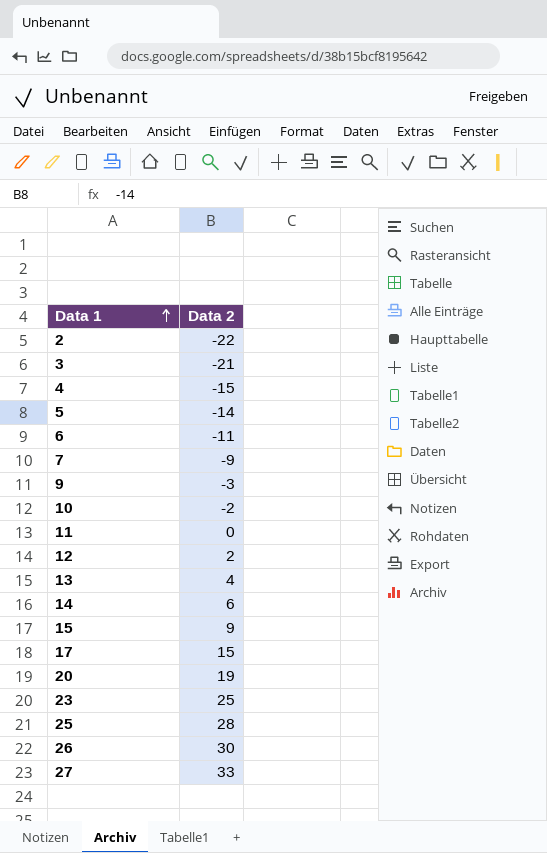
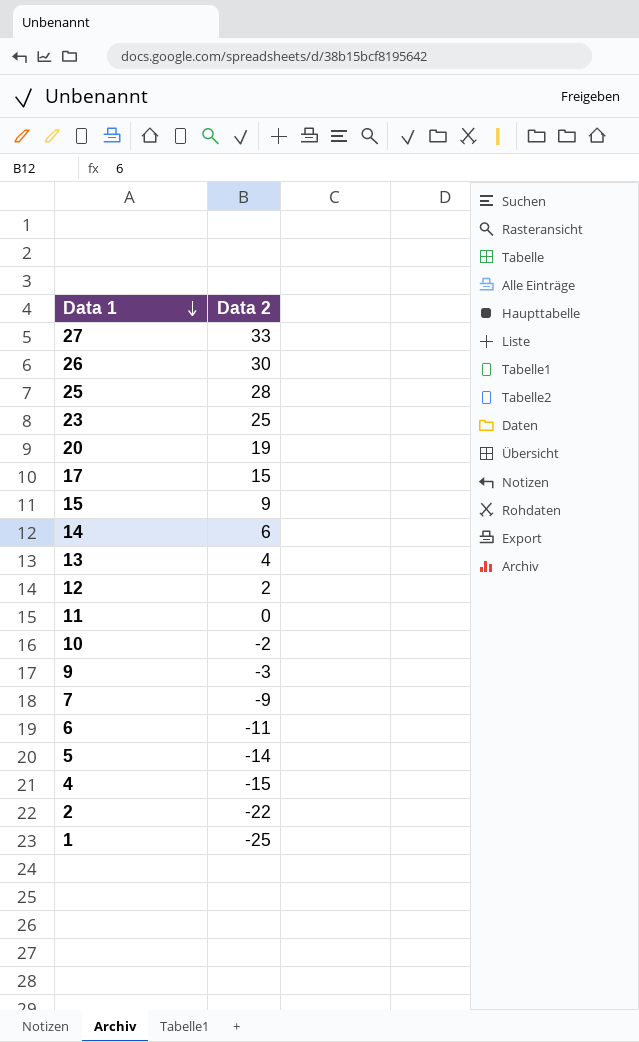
row order: Data 1 ascending -> Data 1 descending
row 3: -21 -> none
row 1: none -> -25

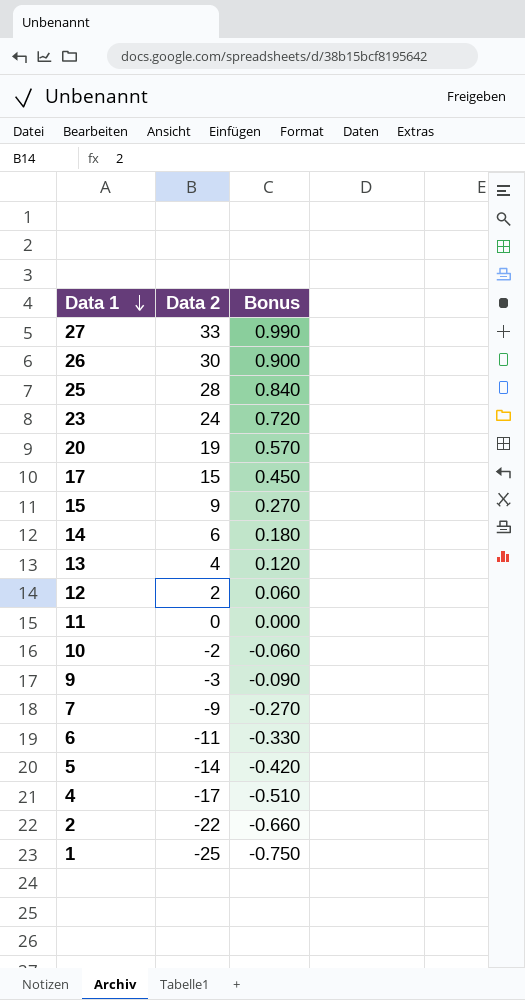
column Bonus | formula: none -> [Data 2] * 0.03
23 | Data 2: 25 -> 24
4 | Data 2: -15 -> -17

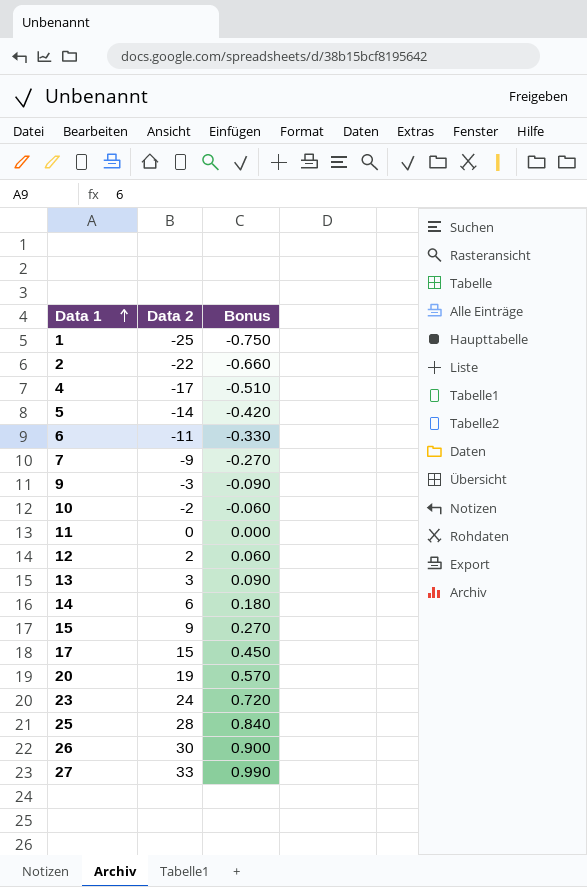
row order: Data 1 descending -> Data 1 ascending
13 | Data 2: 4 -> 3
13 | Bonus: 0.120 -> 0.090

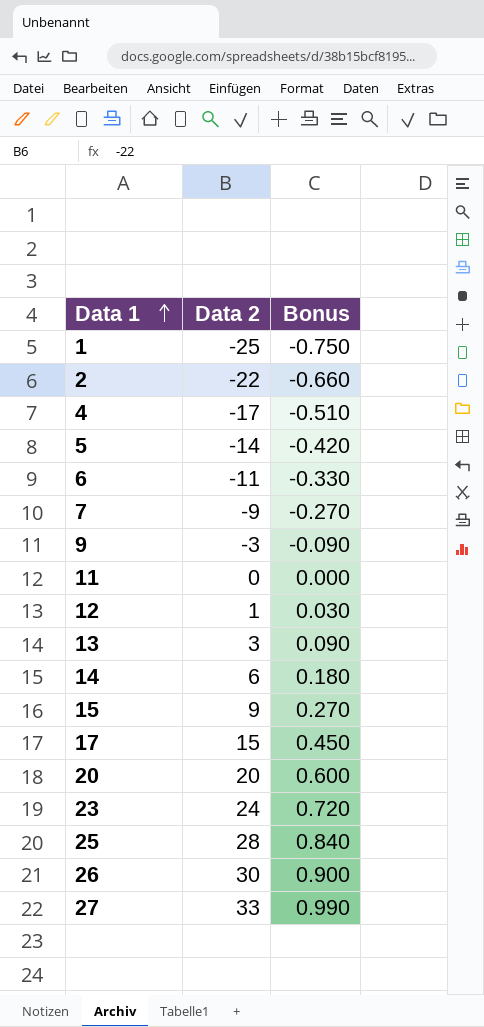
row 10: -2 | -0.060 -> none
12 | Data 2: 2 -> 1
12 | Bonus: 0.060 -> 0.030
20 | Data 2: 19 -> 20
20 | Bonus: 0.570 -> 0.600

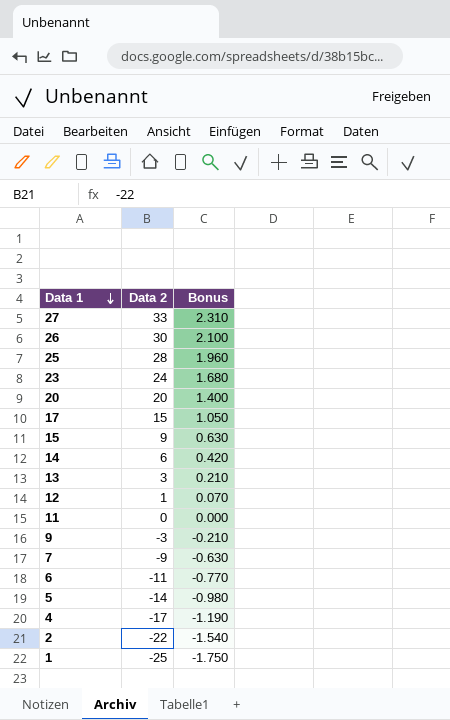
row order: Data 1 ascending -> Data 1 descending
column Bonus | formula: [Data 2] * 0.03 -> [Data 2] * 0.07

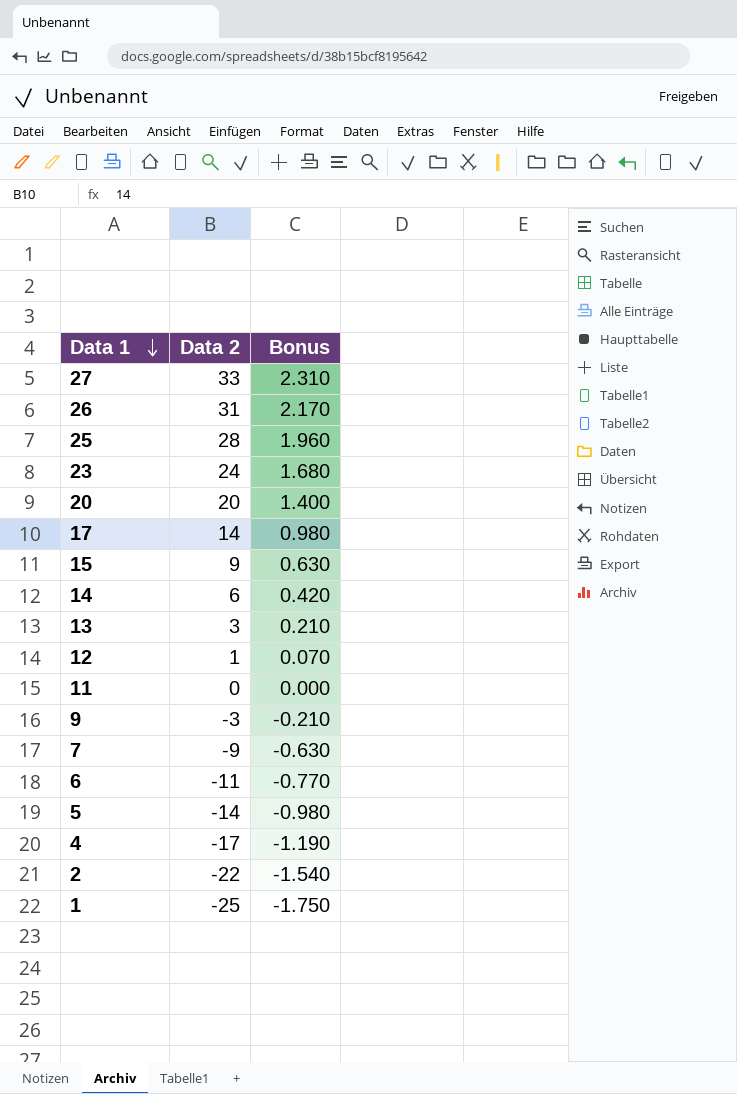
26 | Data 2: 30 -> 31
26 | Bonus: 2.100 -> 2.170
17 | Data 2: 15 -> 14
17 | Bonus: 1.050 -> 0.980

